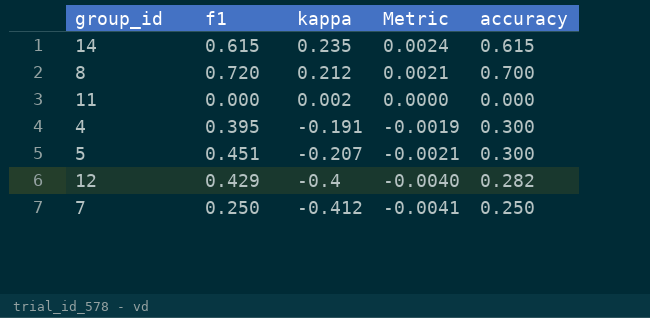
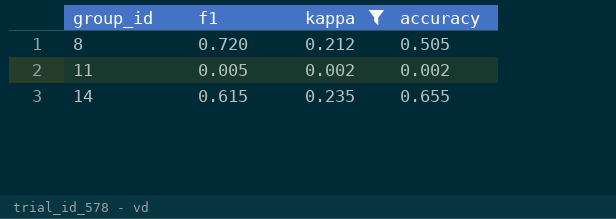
filter: none -> kappa >= 0.002
row order: kappa descending -> group_id ascending
column Metric | formula: [kappa] * 0.01 -> none
8 | accuracy: 0.700 -> 0.505
11 | f1: 0.000 -> 0.005
11 | accuracy: 0.000 -> 0.002
14 | accuracy: 0.615 -> 0.655

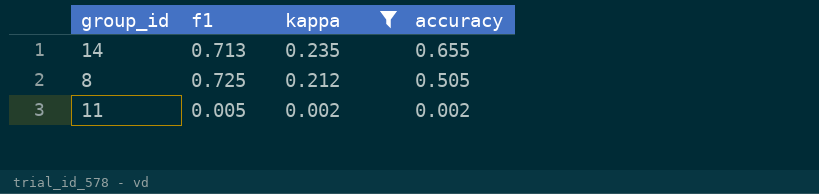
row order: group_id ascending -> kappa descending
14 | f1: 0.615 -> 0.713
8 | f1: 0.720 -> 0.725

